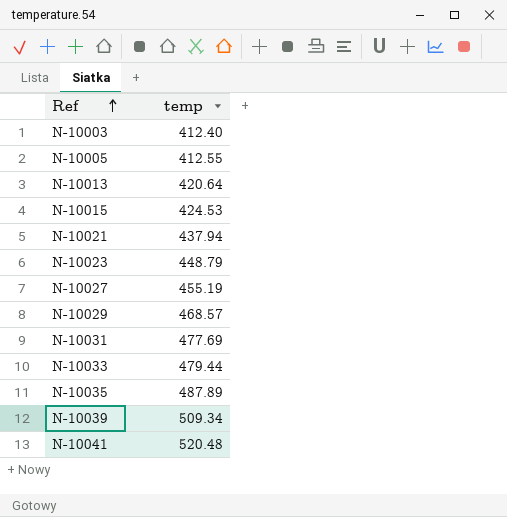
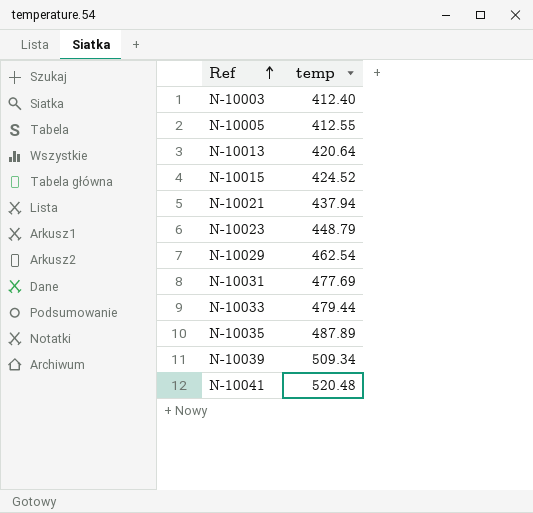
row N-10027: 455.19 -> none
N-10015 | temp: 424.53 -> 424.52
N-10029 | temp: 468.57 -> 462.54

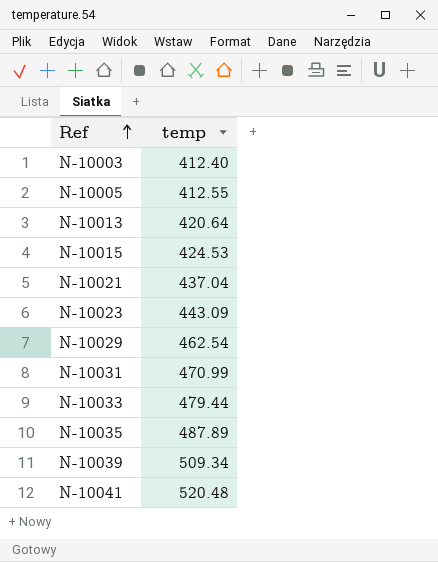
N-10015 | temp: 424.52 -> 424.53
N-10021 | temp: 437.94 -> 437.04
N-10023 | temp: 448.79 -> 443.09
N-10031 | temp: 477.69 -> 470.99

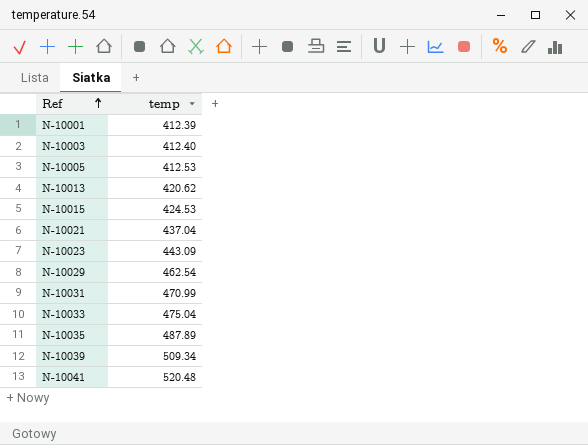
row N-10001: none -> 412.39
N-10005 | temp: 412.55 -> 412.53
N-10013 | temp: 420.64 -> 420.62
N-10033 | temp: 479.44 -> 475.04

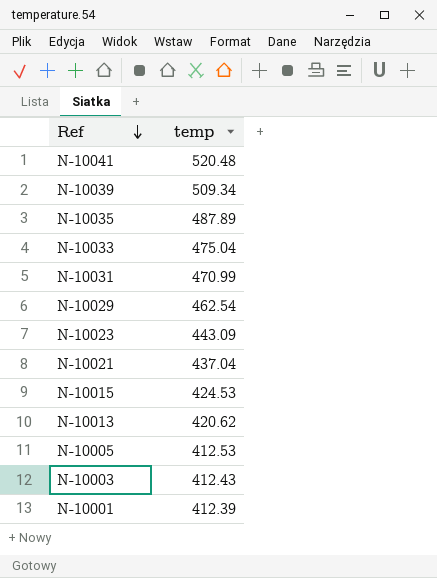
row order: Ref ascending -> Ref descending
N-10003 | temp: 412.40 -> 412.43

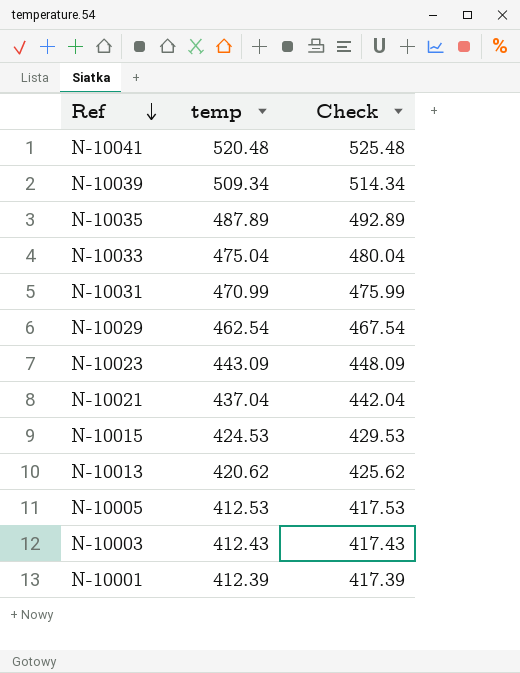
column Check | formula: none -> [temp] + 5

